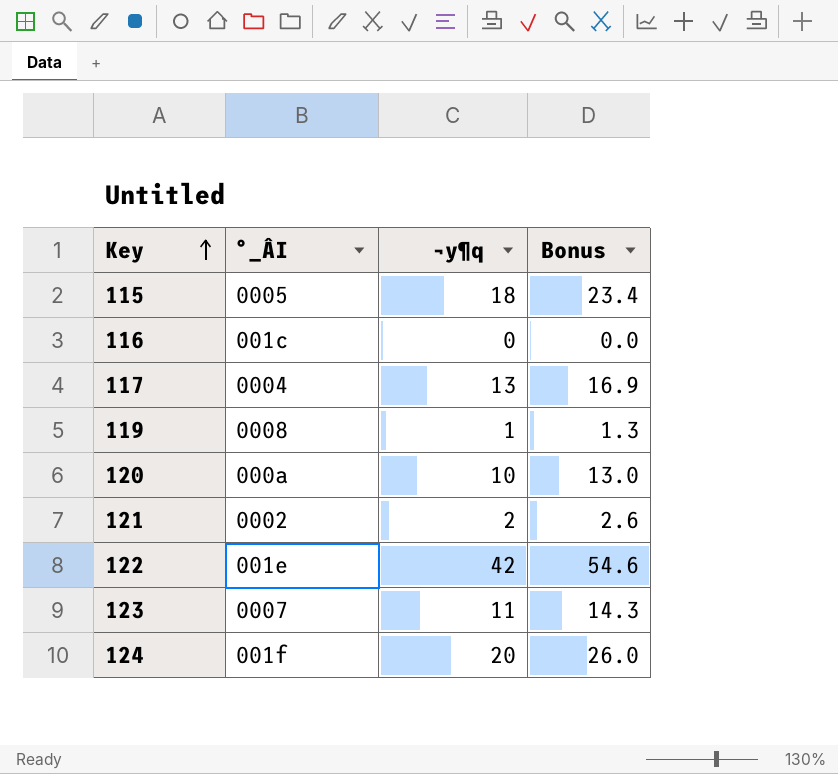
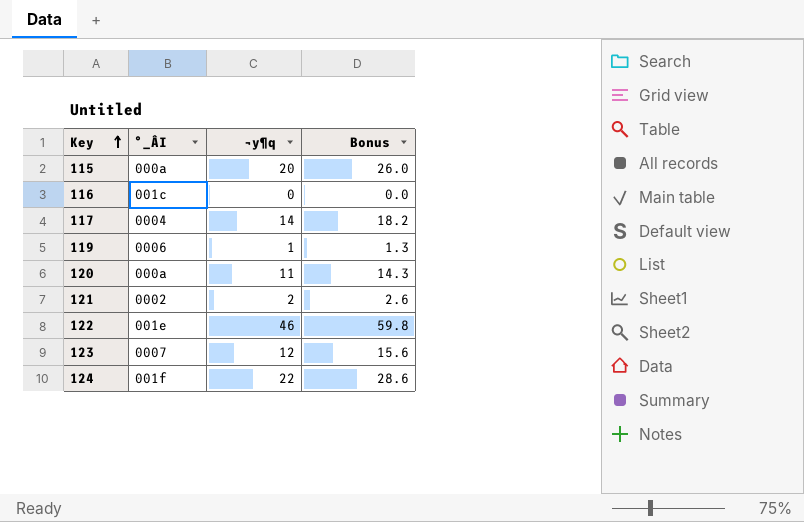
115 | °_ÂI: 0005 -> 000a
115 | ¬y¶q: 18 -> 20
115 | Bonus: 23.4 -> 26.0
117 | ¬y¶q: 13 -> 14
117 | Bonus: 16.9 -> 18.2
119 | °_ÂI: 0008 -> 0006
120 | ¬y¶q: 10 -> 11
120 | Bonus: 13.0 -> 14.3
122 | ¬y¶q: 42 -> 46
122 | Bonus: 54.6 -> 59.8
123 | ¬y¶q: 11 -> 12
123 | Bonus: 14.3 -> 15.6
124 | ¬y¶q: 20 -> 22
124 | Bonus: 26.0 -> 28.6

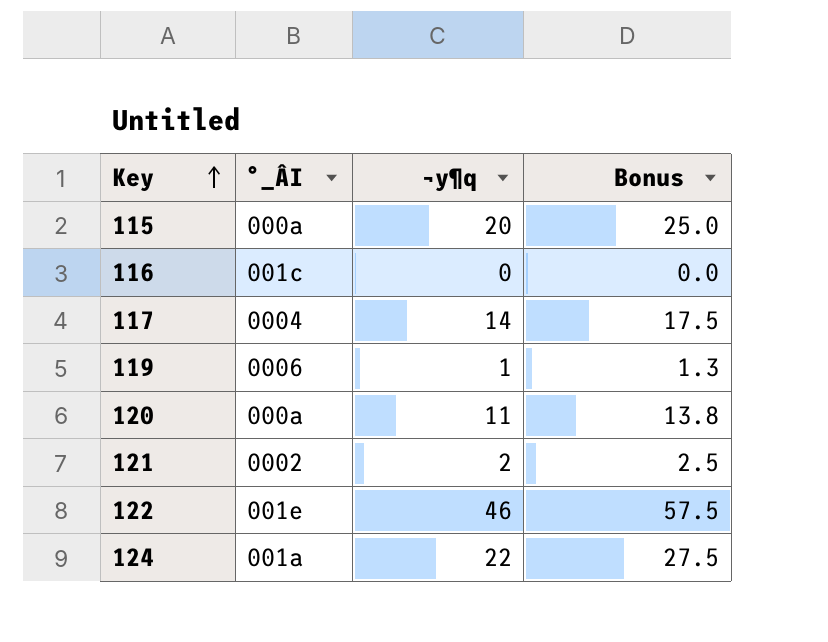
column Bonus | formula: [¬y¶q] * 1.3 -> [¬y¶q] * 1.25
row 123: 0007 | 12 | 15.6 -> none
124 | °_ÂI: 001f -> 001a

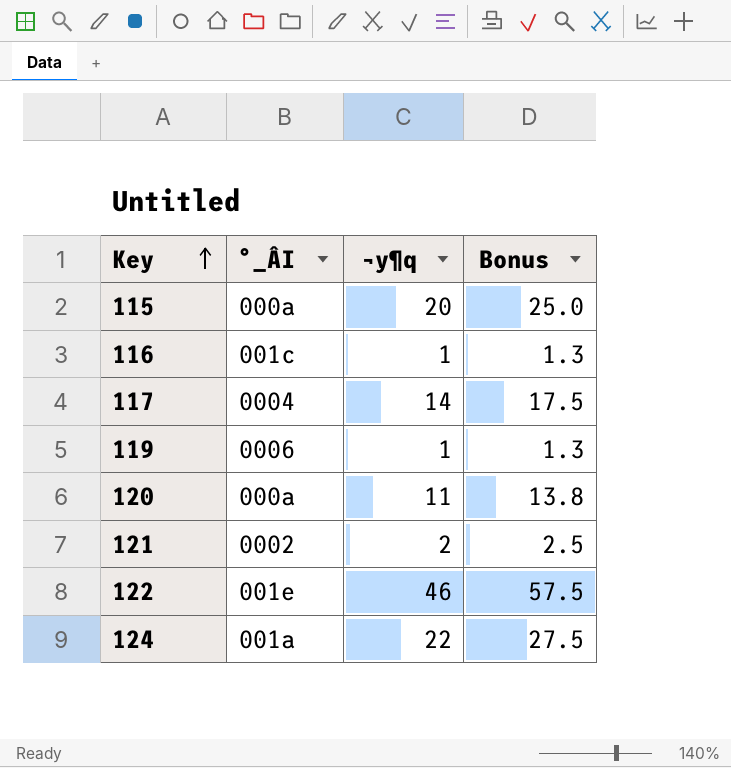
116 | ¬y¶q: 0 -> 1
116 | Bonus: 0.0 -> 1.3

